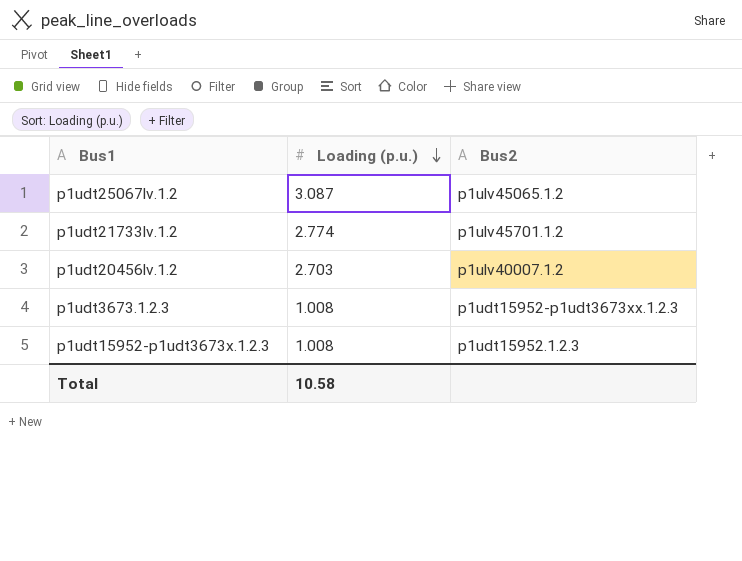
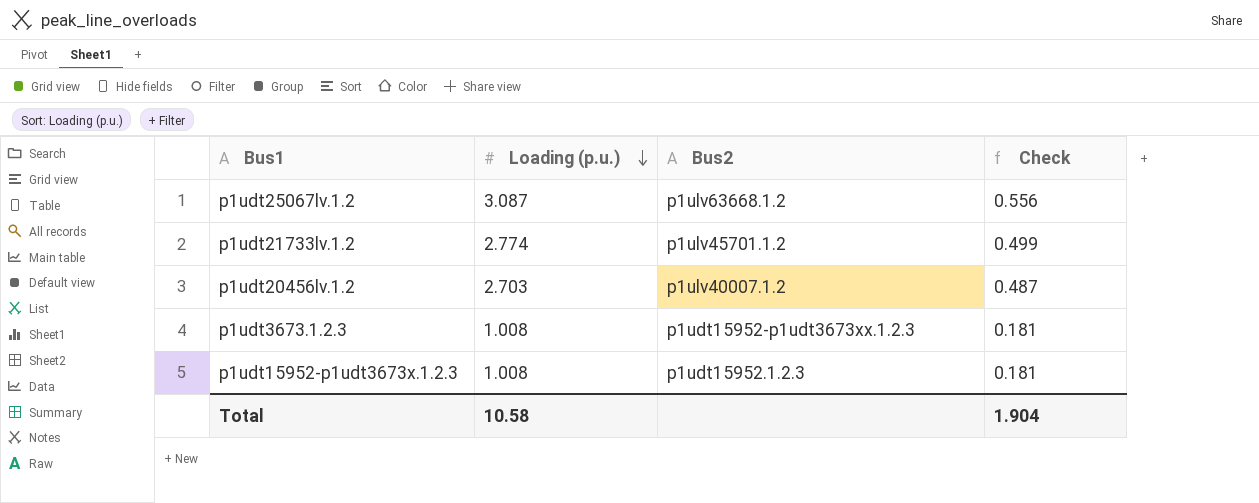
column Check | formula: none -> [Loading (p.u.)] * 0.18
p1udt25067lv.1.2 | Bus2: p1ulv45065.1.2 -> p1ulv63668.1.2

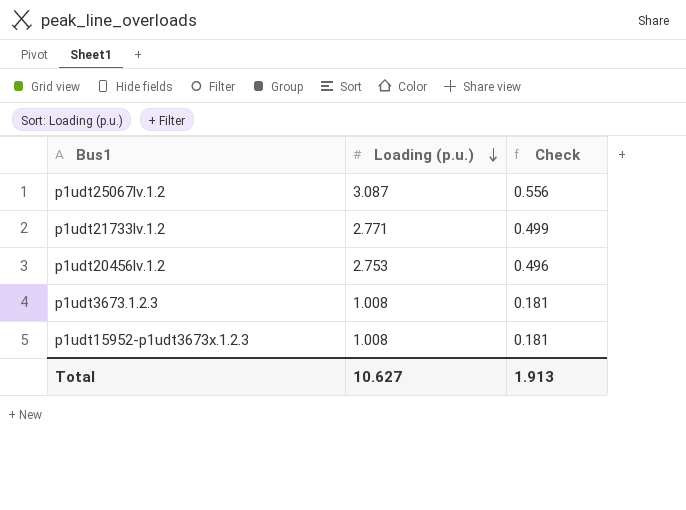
column Bus2 | position: 3 -> none
p1udt21733lv.1.2 | Loading (p.u.): 2.774 -> 2.771
p1udt20456lv.1.2 | Loading (p.u.): 2.703 -> 2.753
p1udt20456lv.1.2 | Check: 0.487 -> 0.496
Total | Loading (p.u.): 10.58 -> 10.627
Total | Check: 1.904 -> 1.913

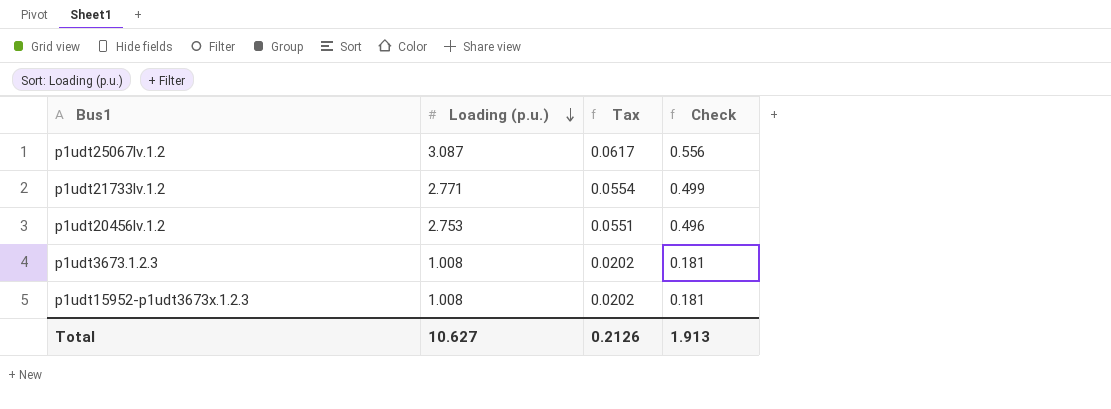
column Tax | formula: none -> [Loading (p.u.)] * 0.02

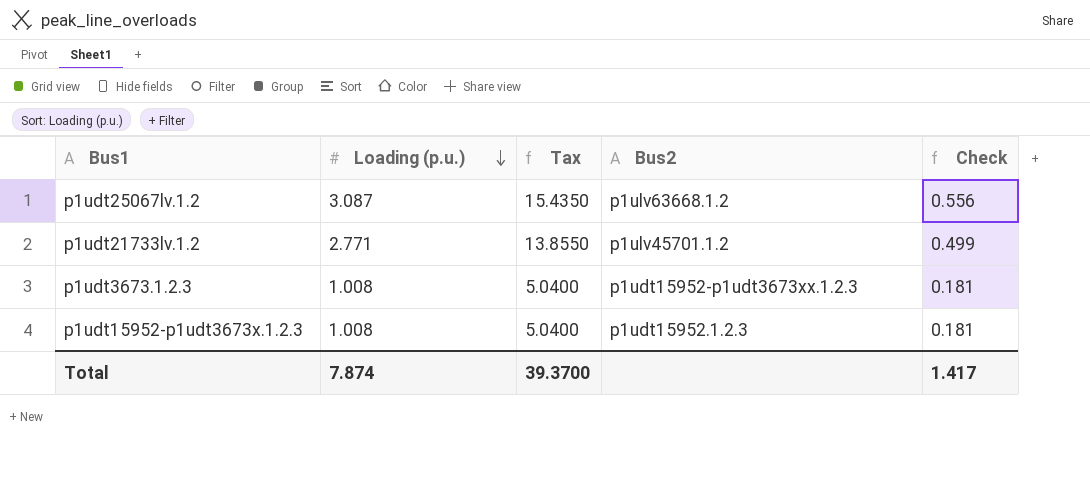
column Tax | formula: [Loading (p.u.)] * 0.02 -> [Loading (p.u.)] * 5
column Bus2 | position: none -> 4
row p1udt20456lv.1.2: 2.753 | 0.0551 | 0.496 -> none
Total | Loading (p.u.): 10.627 -> 7.874
Total | Tax: 0.2126 -> 39.3700
Total | Check: 1.913 -> 1.417

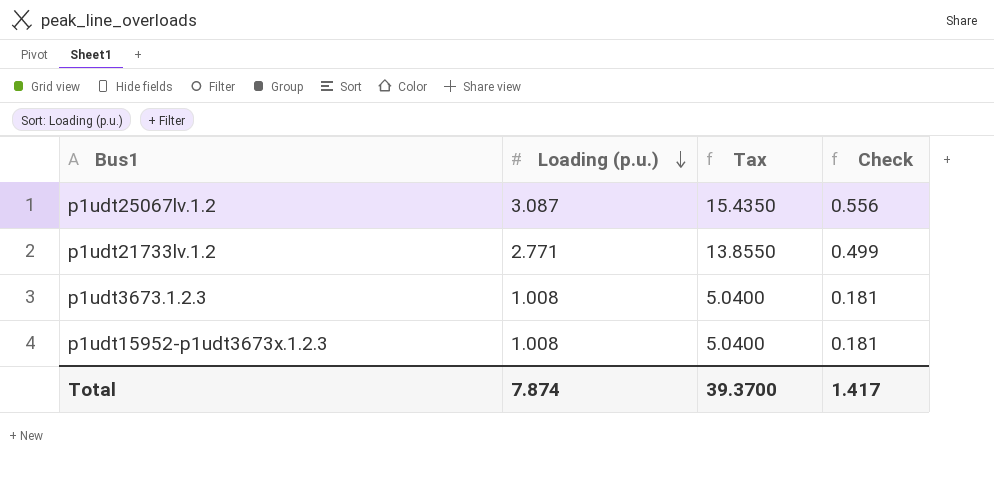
column Bus2 | position: 4 -> none

